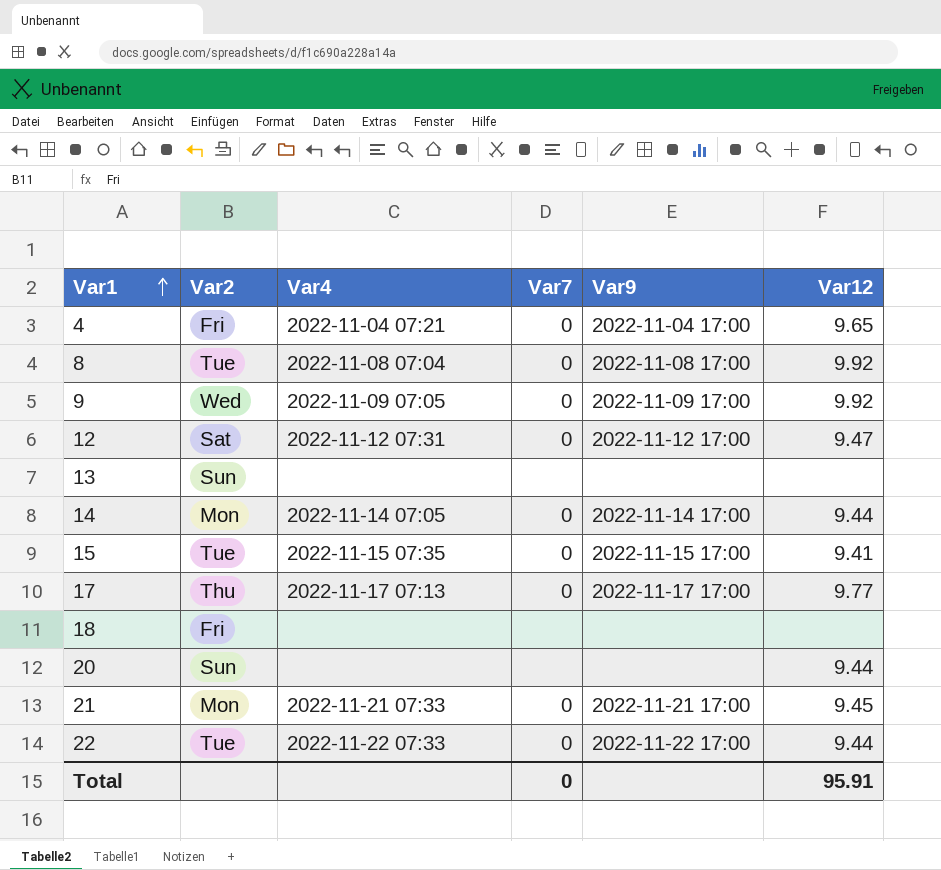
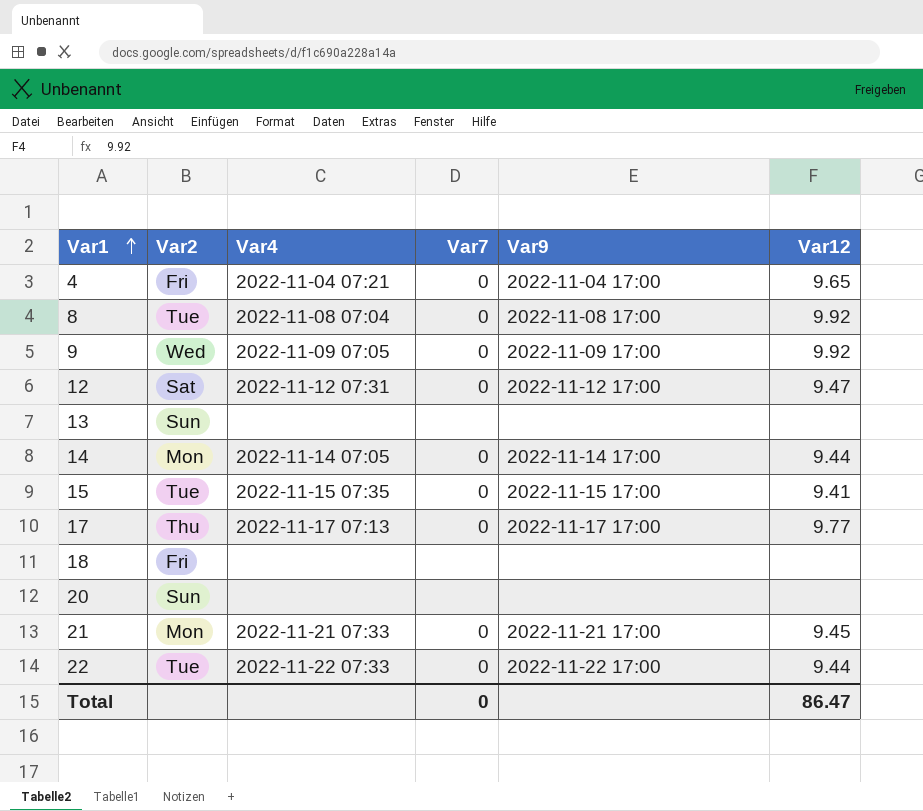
20 | Var12: 9.44 -> none
Total | Var12: 95.91 -> 86.47

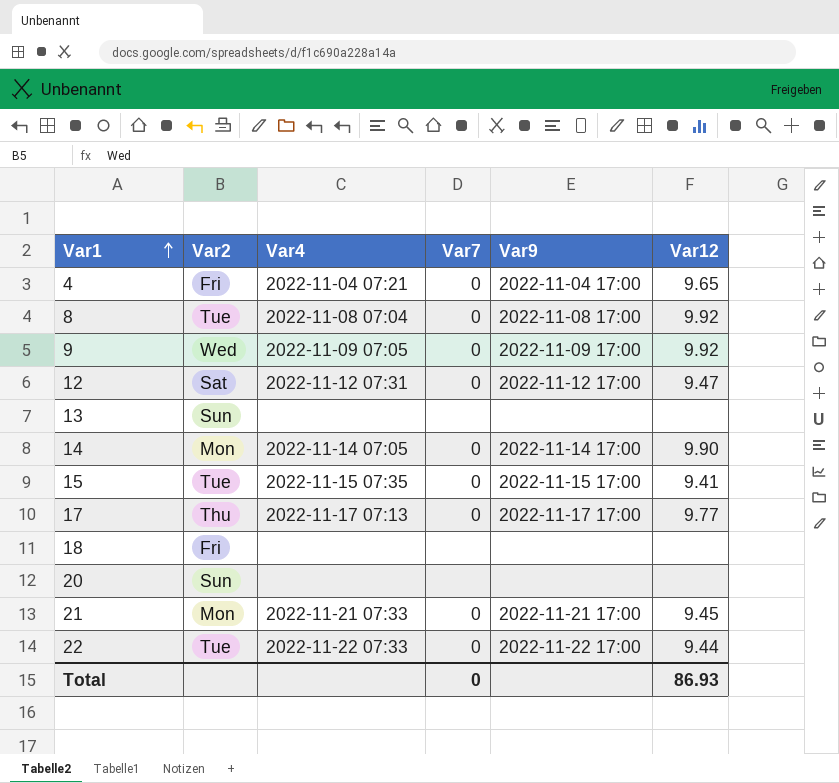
14 | Var12: 9.44 -> 9.90
Total | Var12: 86.47 -> 86.93

